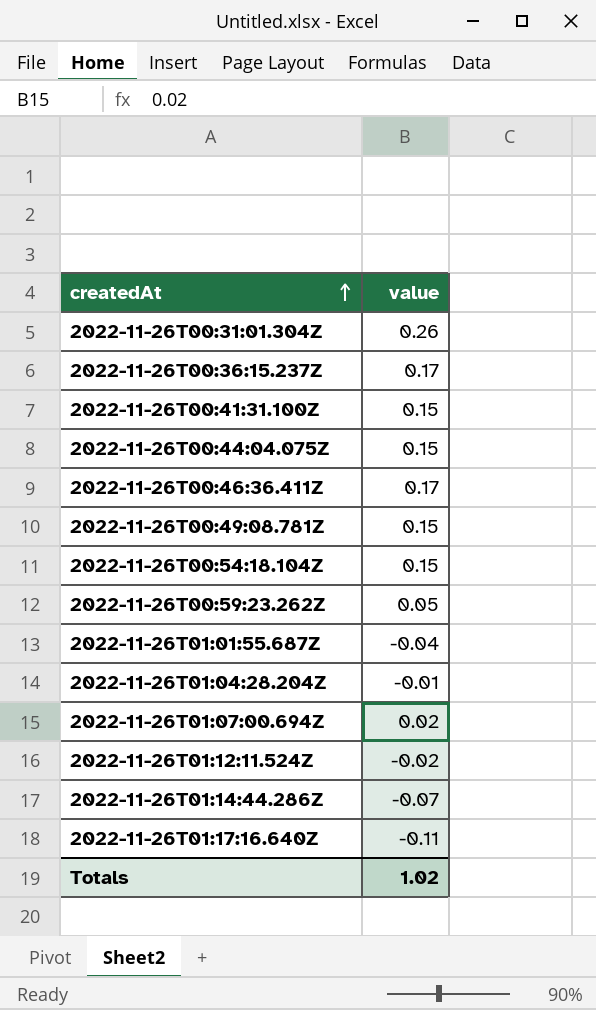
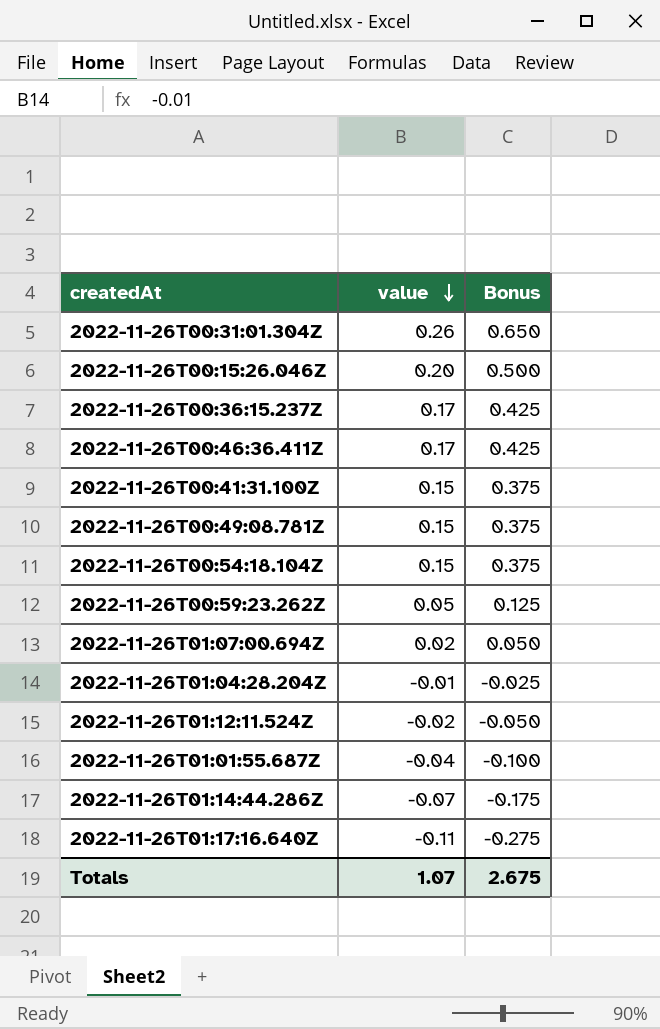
row order: createdAt ascending -> value descending
column Bonus | formula: none -> [value] * 2.5
row 2022-11-26T00:44:04.075Z: 0.15 -> none
row 2022-11-26T00:15:26.046Z: none -> 0.20 | 0.500
Totals | value: 1.02 -> 1.07

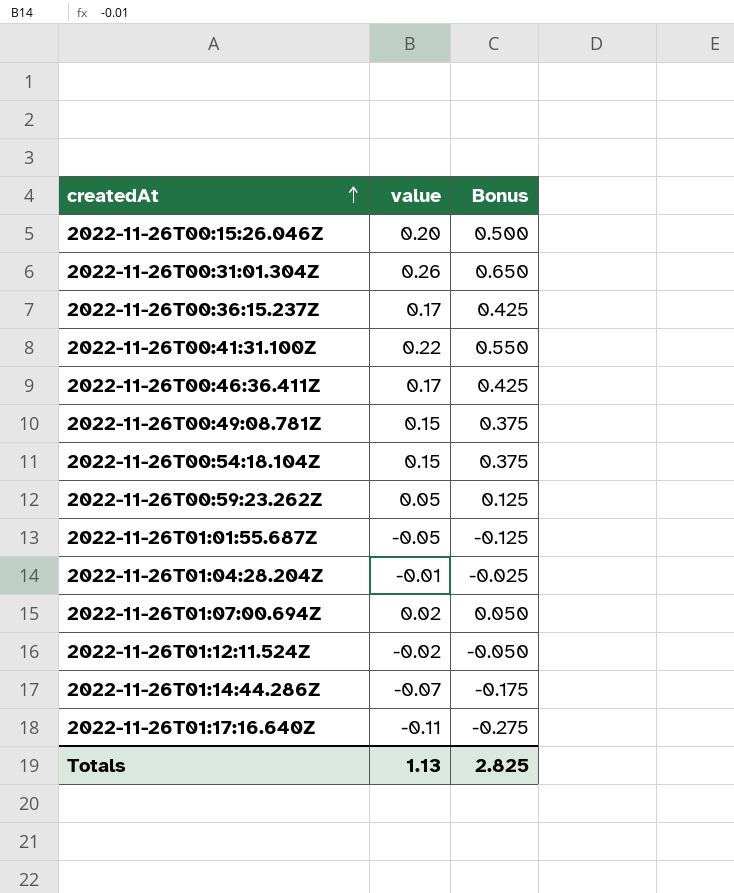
row order: value descending -> createdAt ascending
2022-11-26T00:41:31.100Z | value: 0.15 -> 0.22
2022-11-26T00:41:31.100Z | Bonus: 0.375 -> 0.550
2022-11-26T01:01:55.687Z | value: -0.04 -> -0.05
2022-11-26T01:01:55.687Z | Bonus: -0.100 -> -0.125
Totals | value: 1.07 -> 1.13
Totals | Bonus: 2.675 -> 2.825

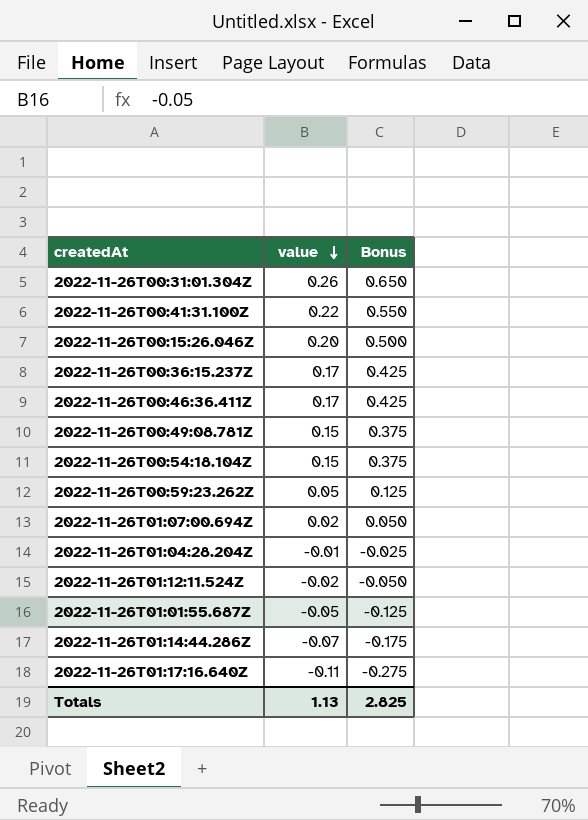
row order: createdAt ascending -> value descending

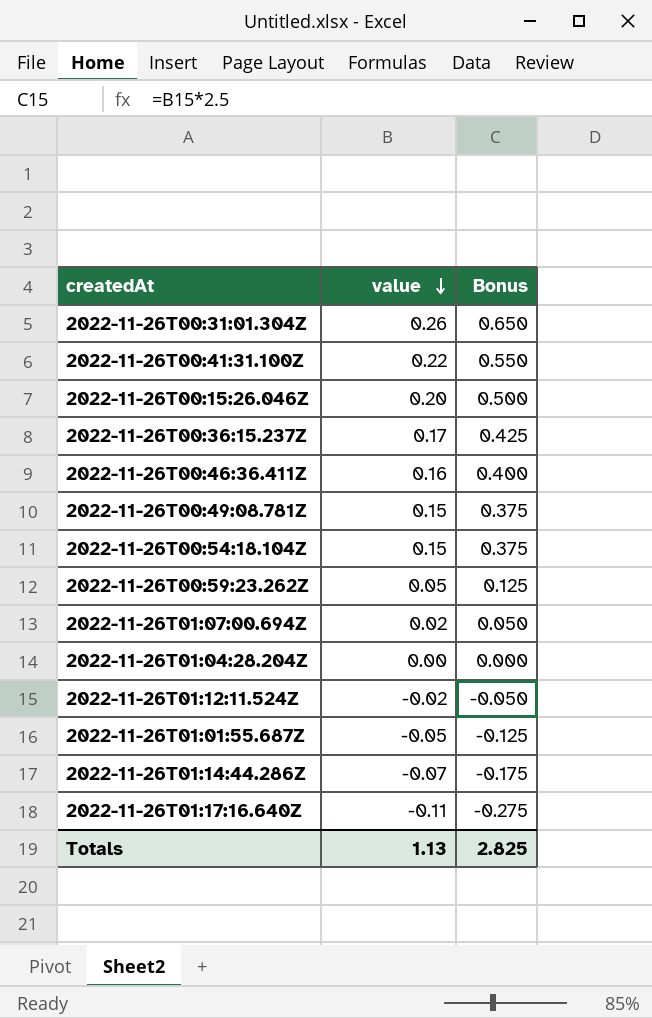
2022-11-26T00:46:36.411Z | value: 0.17 -> 0.16
2022-11-26T00:46:36.411Z | Bonus: 0.425 -> 0.400
2022-11-26T01:04:28.204Z | value: -0.01 -> 0.00
2022-11-26T01:04:28.204Z | Bonus: -0.025 -> 0.000

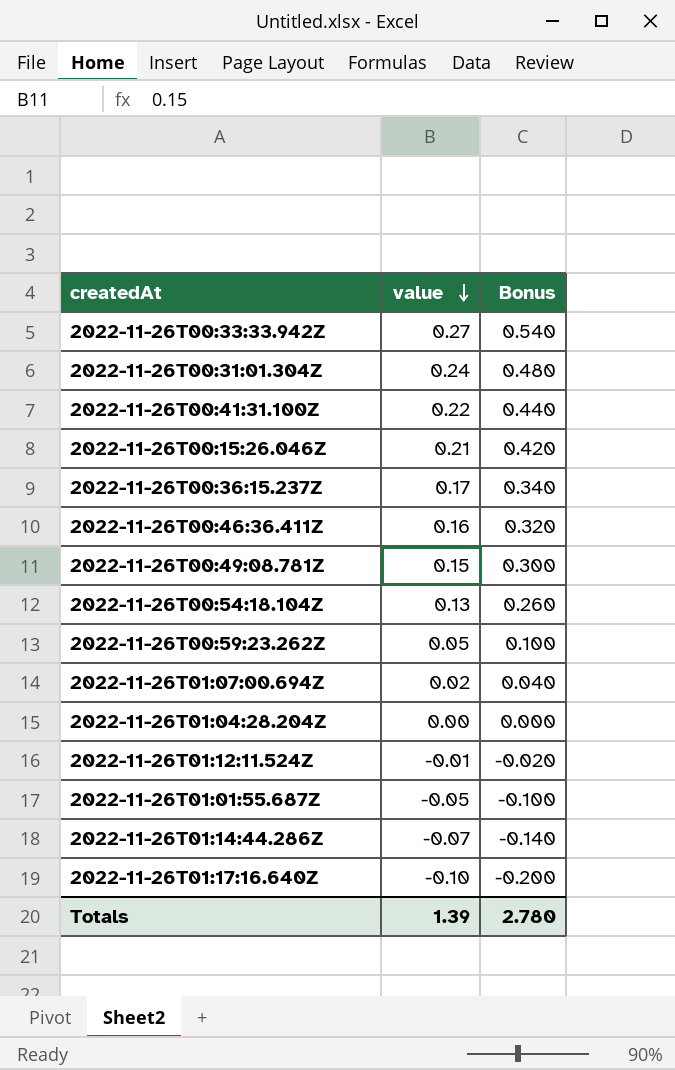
column Bonus | formula: [value] * 2.5 -> [value] * 2
row 2022-11-26T00:33:33.942Z: none -> 0.27 | 0.540
2022-11-26T00:31:01.304Z | value: 0.26 -> 0.24
2022-11-26T00:15:26.046Z | value: 0.20 -> 0.21
2022-11-26T00:54:18.104Z | value: 0.15 -> 0.13
2022-11-26T01:12:11.524Z | value: -0.02 -> -0.01
2022-11-26T01:17:16.640Z | value: -0.11 -> -0.10
Totals | value: 1.13 -> 1.39
Totals | Bonus: 2.825 -> 2.780

